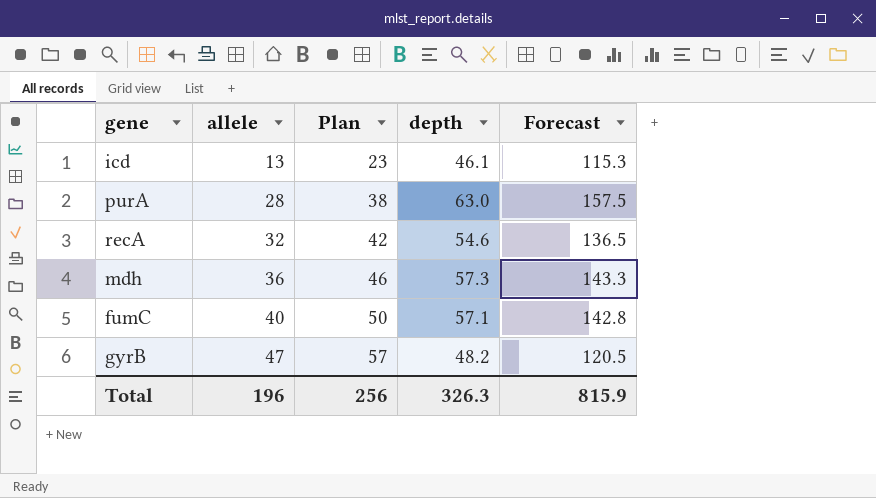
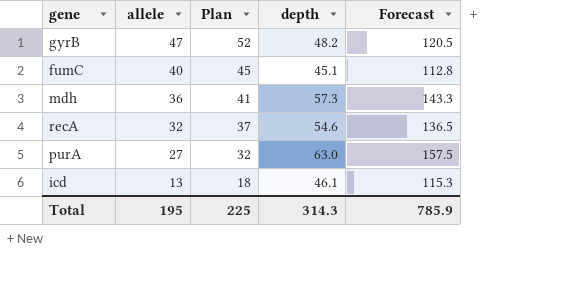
row order: allele ascending -> allele descending
column Plan | formula: [allele] + 10 -> [allele] + 5
fumC | depth: 57.1 -> 45.1
fumC | Forecast: 142.8 -> 112.8
purA | allele: 28 -> 27
Total | allele: 196 -> 195
Total | Plan: 256 -> 225
Total | depth: 326.3 -> 314.3
Total | Forecast: 815.9 -> 785.9

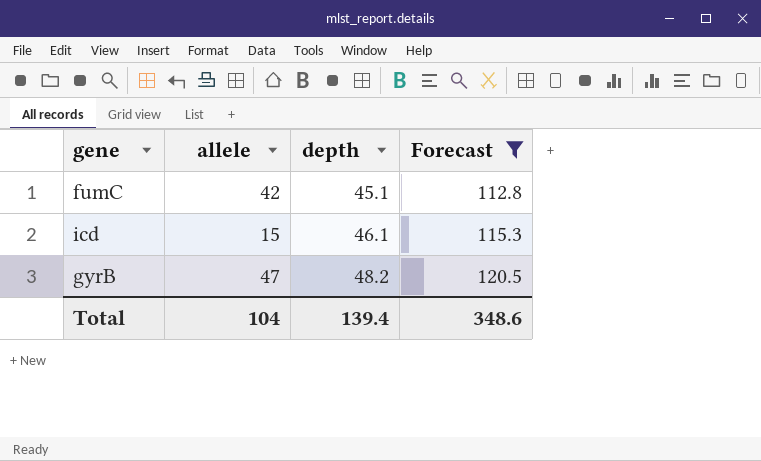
filter: none -> Forecast <= 120.5
row order: allele descending -> depth ascending
column Plan | formula: [allele] + 5 -> none
fumC | allele: 40 -> 42
icd | allele: 13 -> 15
Total | allele: 195 -> 104
Total | depth: 314.3 -> 139.4
Total | Forecast: 785.9 -> 348.6

